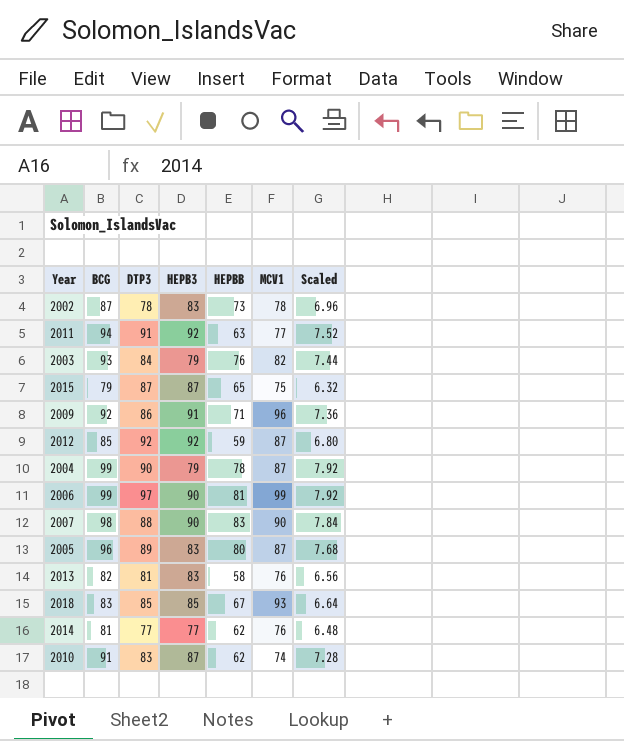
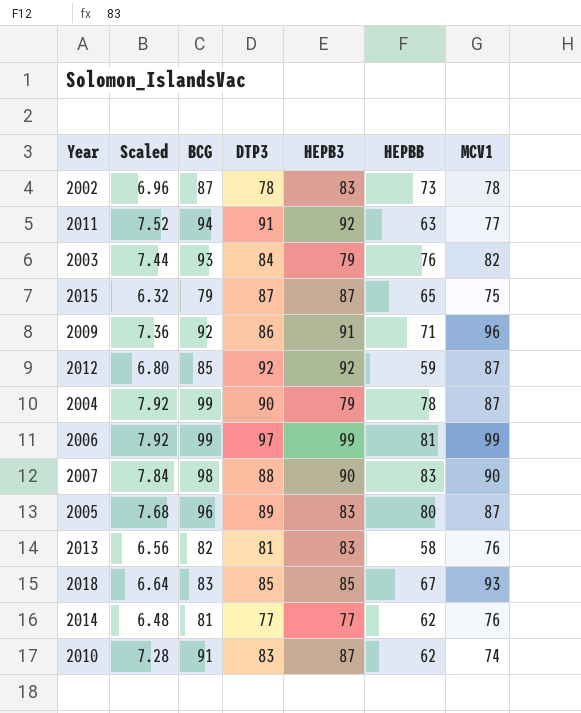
column Scaled | position: 7 -> 2
2006 | HEPB3: 90 -> 99

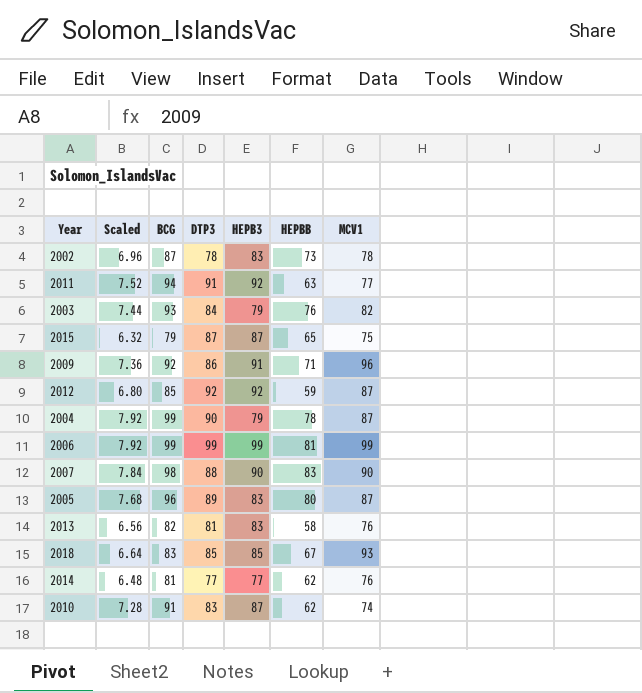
2006 | DTP3: 97 -> 99

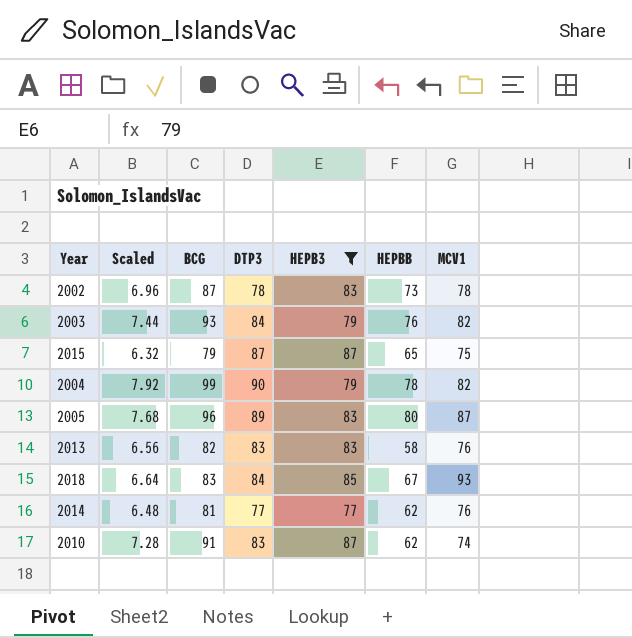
filter: none -> HEPB3 <= 87
2004 | MCV1: 87 -> 82
2013 | DTP3: 81 -> 83
2018 | DTP3: 85 -> 84

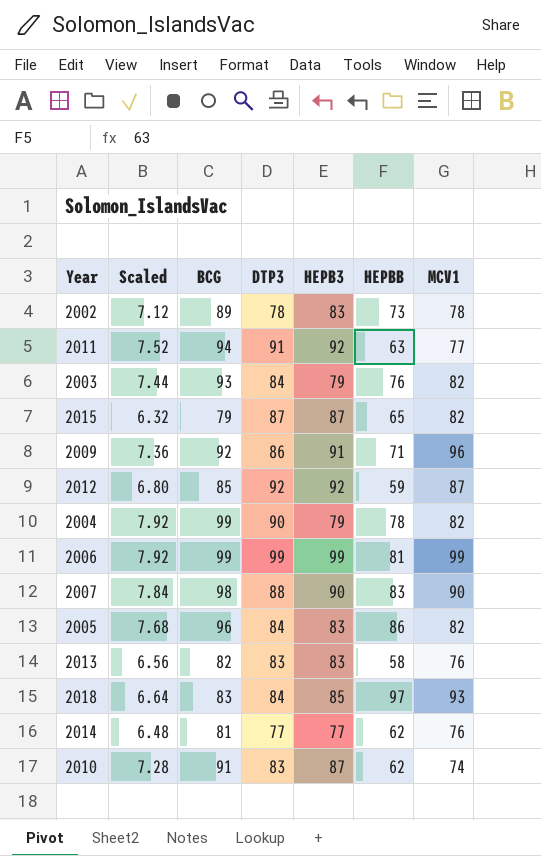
filter: HEPB3 <= 87 -> none
2002 | Scaled: 6.96 -> 7.12
2002 | BCG: 87 -> 89
2015 | MCV1: 75 -> 82
2005 | DTP3: 89 -> 84
2005 | HEPBB: 80 -> 86
2005 | MCV1: 87 -> 82
2018 | HEPBB: 67 -> 97

